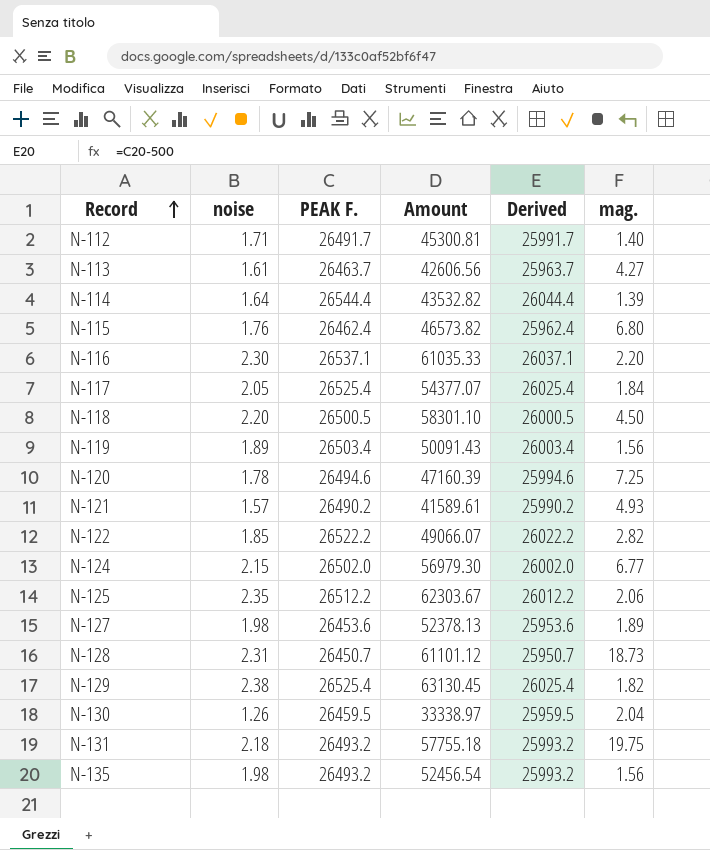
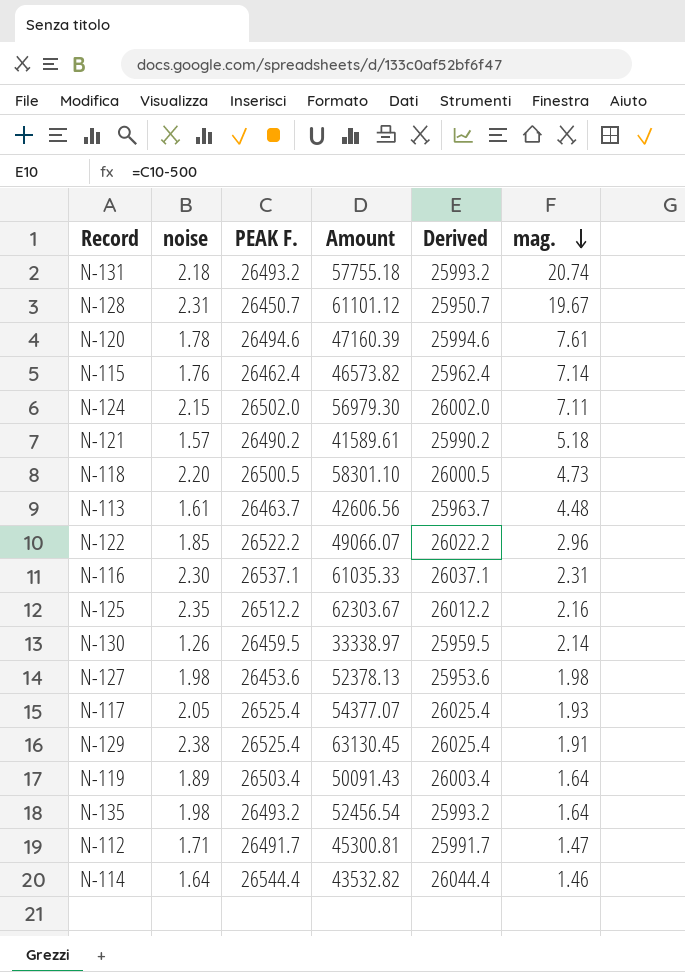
row order: Record ascending -> mag. descending
N-131 | mag.: 19.75 -> 20.74
N-128 | mag.: 18.73 -> 19.67
N-120 | mag.: 7.25 -> 7.61
N-115 | mag.: 6.80 -> 7.14
N-124 | mag.: 6.77 -> 7.11
N-121 | mag.: 4.93 -> 5.18
N-118 | mag.: 4.50 -> 4.73
N-113 | mag.: 4.27 -> 4.48
N-122 | mag.: 2.82 -> 2.96
N-116 | mag.: 2.20 -> 2.31
N-125 | mag.: 2.06 -> 2.16
N-130 | mag.: 2.04 -> 2.14
N-127 | mag.: 1.89 -> 1.98
N-117 | mag.: 1.84 -> 1.93
N-129 | mag.: 1.82 -> 1.91
N-119 | mag.: 1.56 -> 1.64
N-135 | mag.: 1.56 -> 1.64
N-112 | mag.: 1.40 -> 1.47
N-114 | mag.: 1.39 -> 1.46

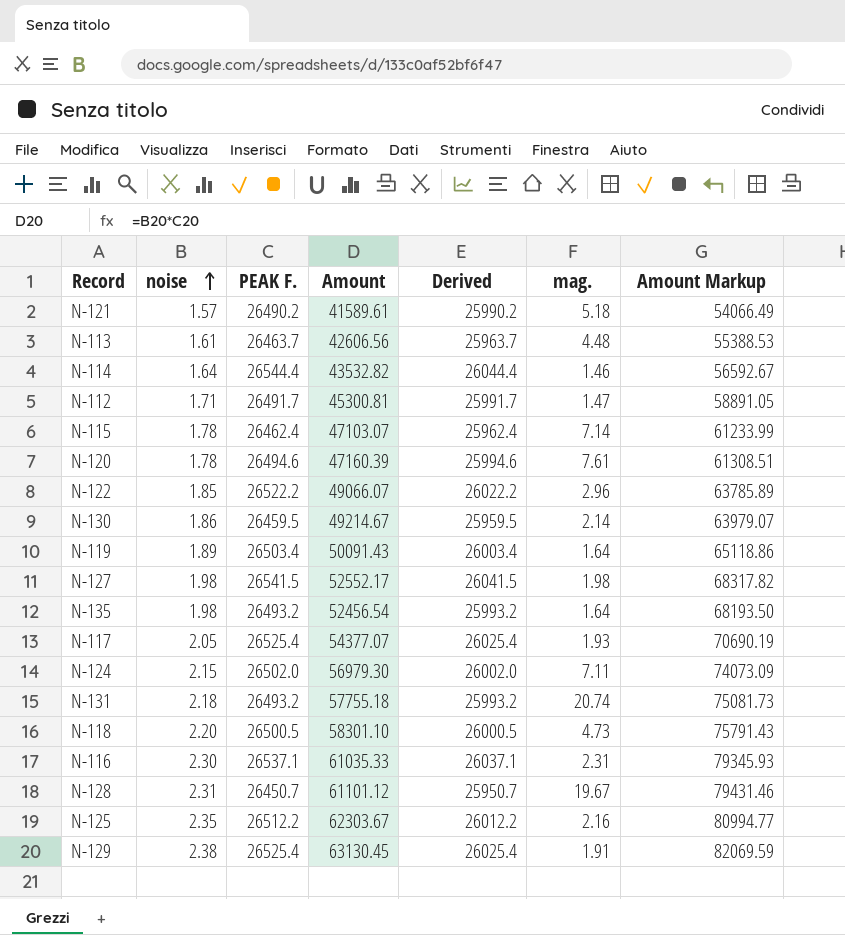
row order: mag. descending -> noise ascending
column Amount Markup | formula: none -> [Amount] * 1.3
N-115 | noise: 1.76 -> 1.78
N-115 | Amount: 46573.82 -> 47103.07
N-130 | noise: 1.26 -> 1.86
N-130 | Amount: 33338.97 -> 49214.67
N-127 | PEAK F.: 26453.6 -> 26541.5
N-127 | Amount: 52378.13 -> 52552.17
N-127 | Derived: 25953.6 -> 26041.5

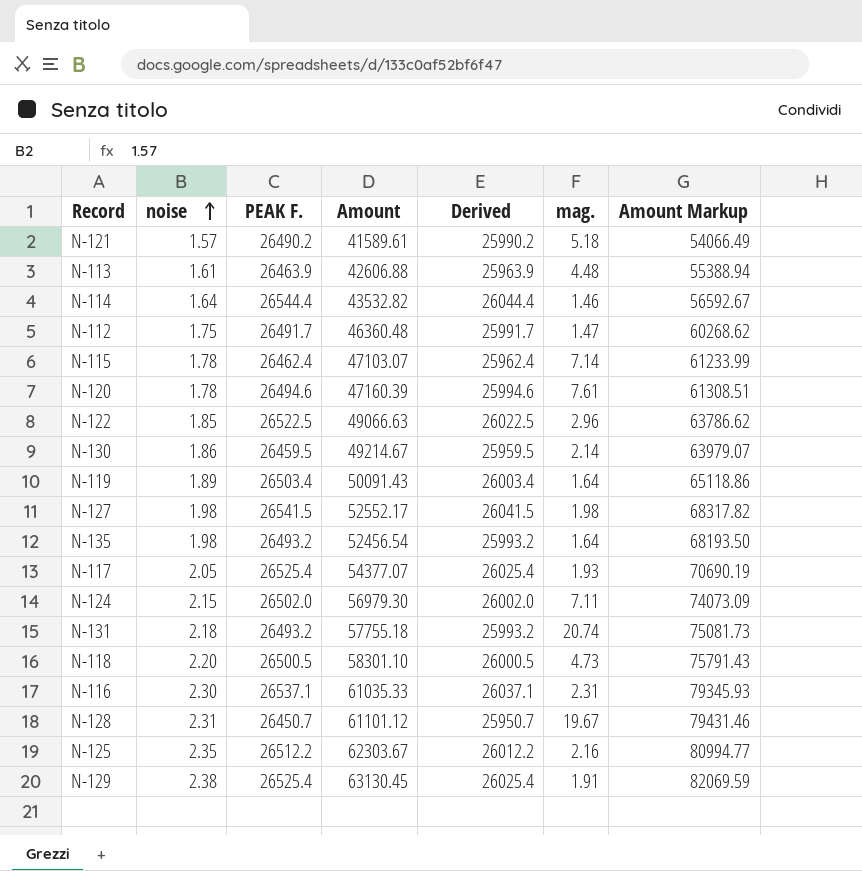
N-113 | PEAK F.: 26463.7 -> 26463.9
N-113 | Amount: 42606.56 -> 42606.88
N-113 | Derived: 25963.7 -> 25963.9
N-113 | Amount Markup: 55388.53 -> 55388.94
N-112 | noise: 1.71 -> 1.75
N-112 | Amount: 45300.81 -> 46360.48
N-112 | Amount Markup: 58891.05 -> 60268.62
N-122 | PEAK F.: 26522.2 -> 26522.5
N-122 | Amount: 49066.07 -> 49066.63
N-122 | Derived: 26022.2 -> 26022.5
N-122 | Amount Markup: 63785.89 -> 63786.62

